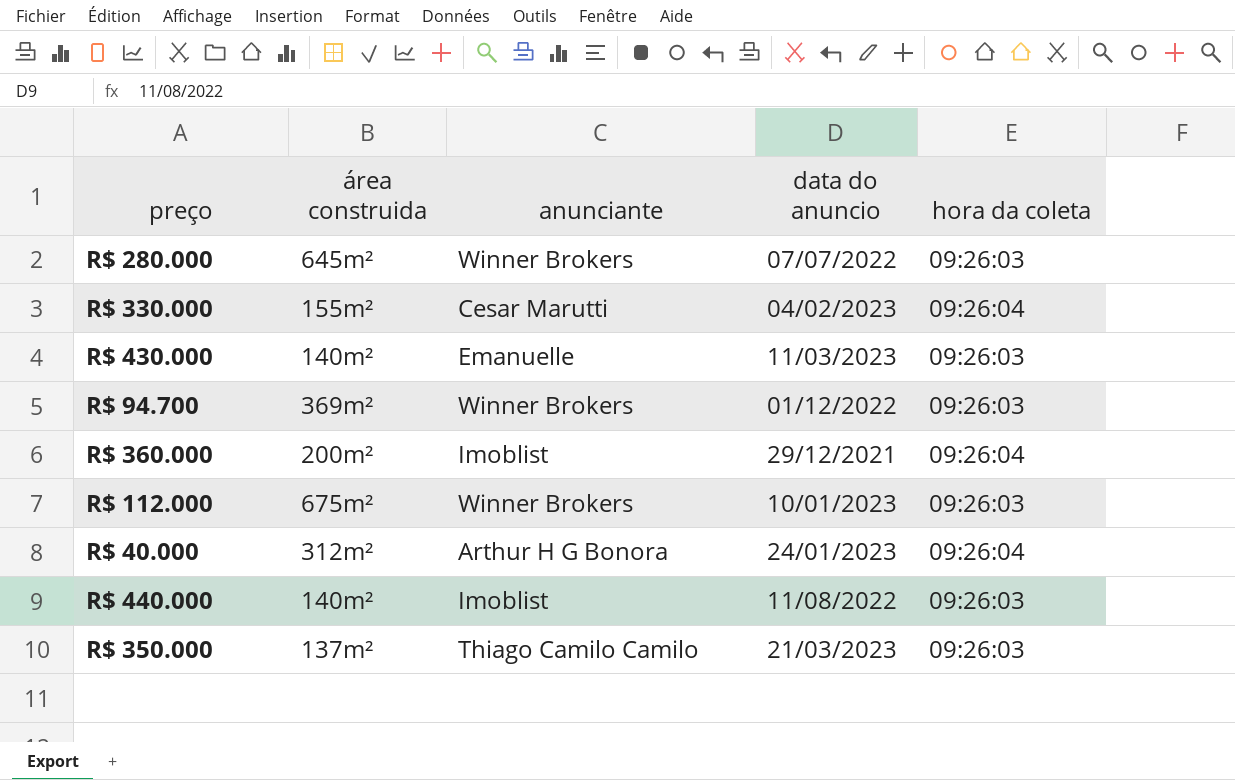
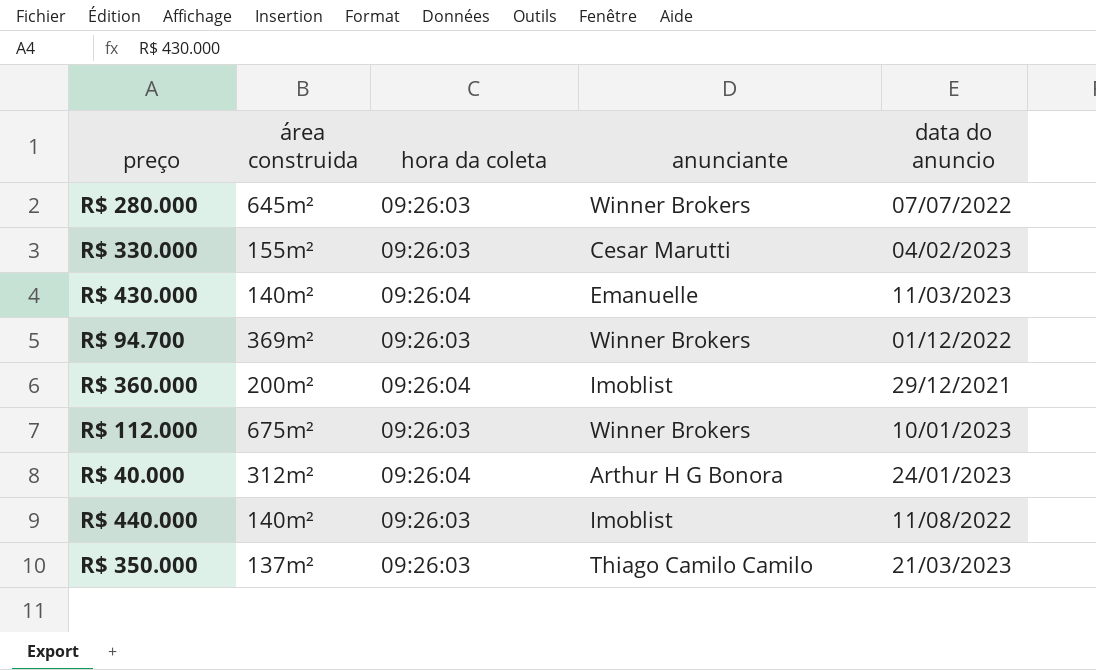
column hora da coleta | position: 5 -> 3
R$ 330.000 | hora da coleta: 09:26:04 -> 09:26:03
R$ 430.000 | hora da coleta: 09:26:03 -> 09:26:04

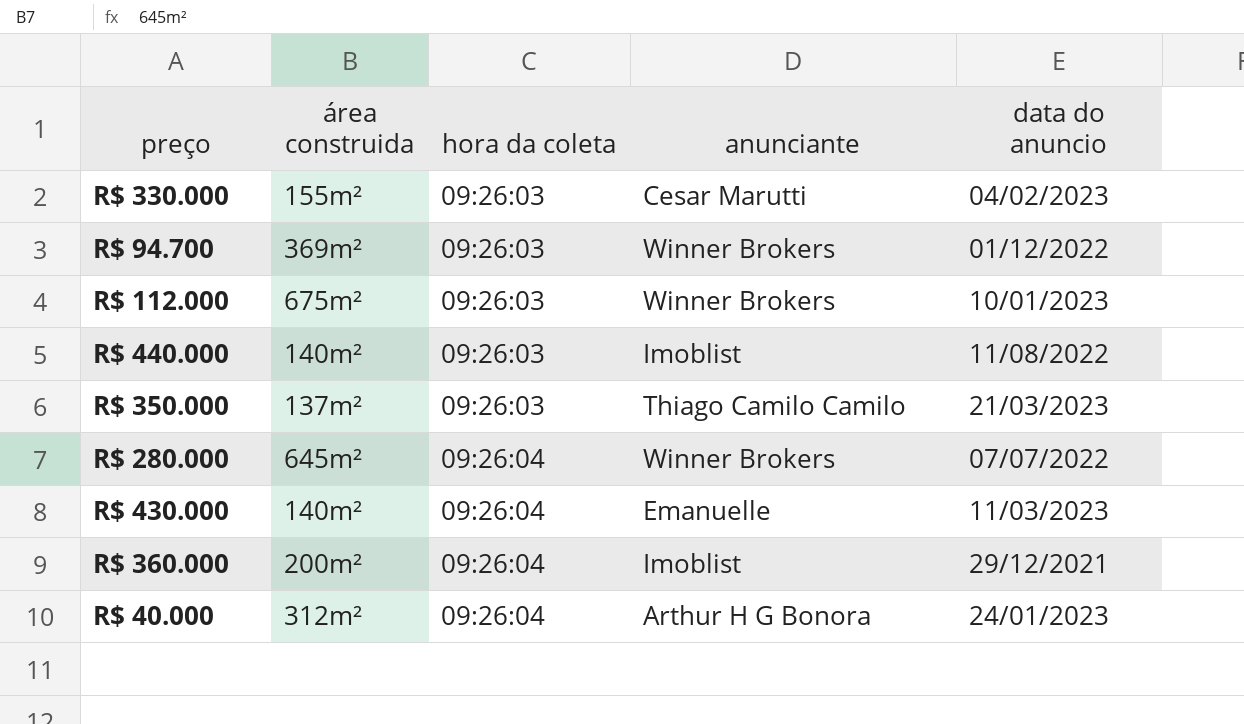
row order: none -> hora da coleta ascending
R$ 280.000 | hora da coleta: 09:26:03 -> 09:26:04

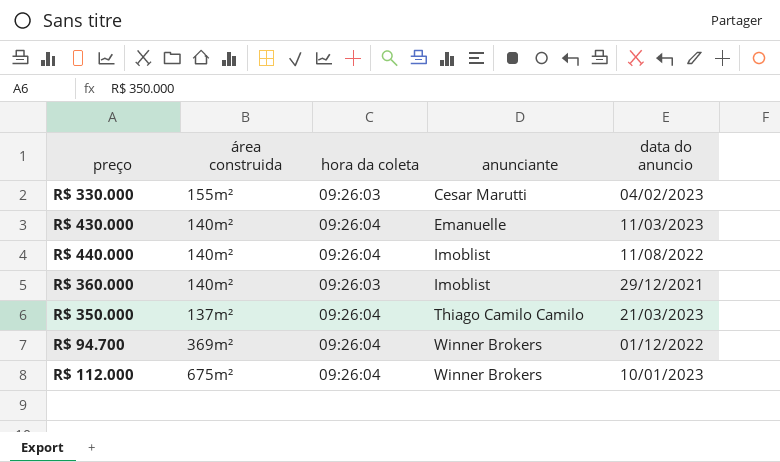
row order: hora da coleta ascending -> anunciante ascending
row R$ 280.000: 645m² | 09:26:04 | Winner Brokers | 07/07/2022 -> none
row R$ 40.000: 312m² | 09:26:04 | Arthur H G Bonora | 24/01/2023 -> none
R$ 440.000 | hora da coleta: 09:26:03 -> 09:26:04
R$ 360.000 | área construida: 200m² -> 140m²
R$ 360.000 | hora da coleta: 09:26:04 -> 09:26:03
R$ 350.000 | hora da coleta: 09:26:03 -> 09:26:04
R$ 94.700 | hora da coleta: 09:26:03 -> 09:26:04
R$ 112.000 | hora da coleta: 09:26:03 -> 09:26:04

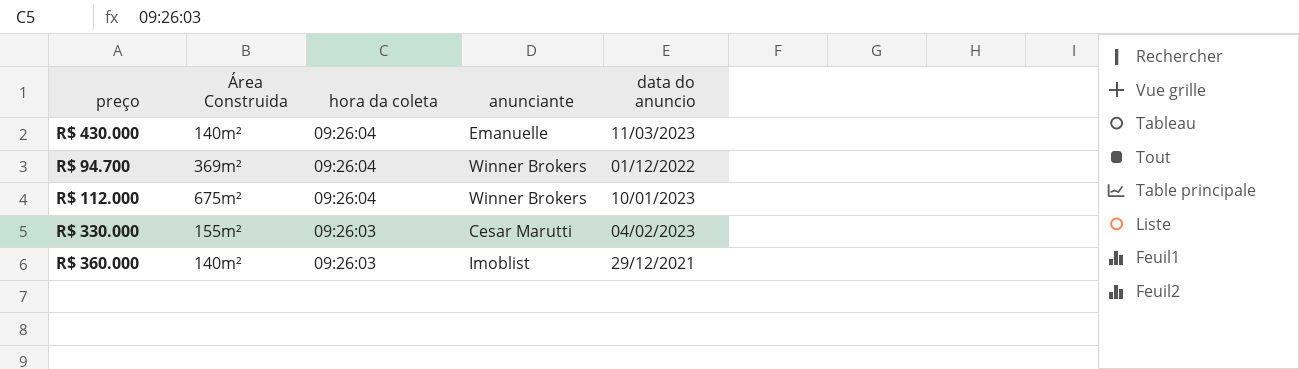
row order: anunciante ascending -> hora da coleta descending
column name: área construida -> Área Construida
row R$ 440.000: 140m² | 09:26:04 | Imoblist | 11/08/2022 -> none
row R$ 350.000: 137m² | 09:26:04 | Thiago Camilo Camilo | 21/03/2023 -> none

